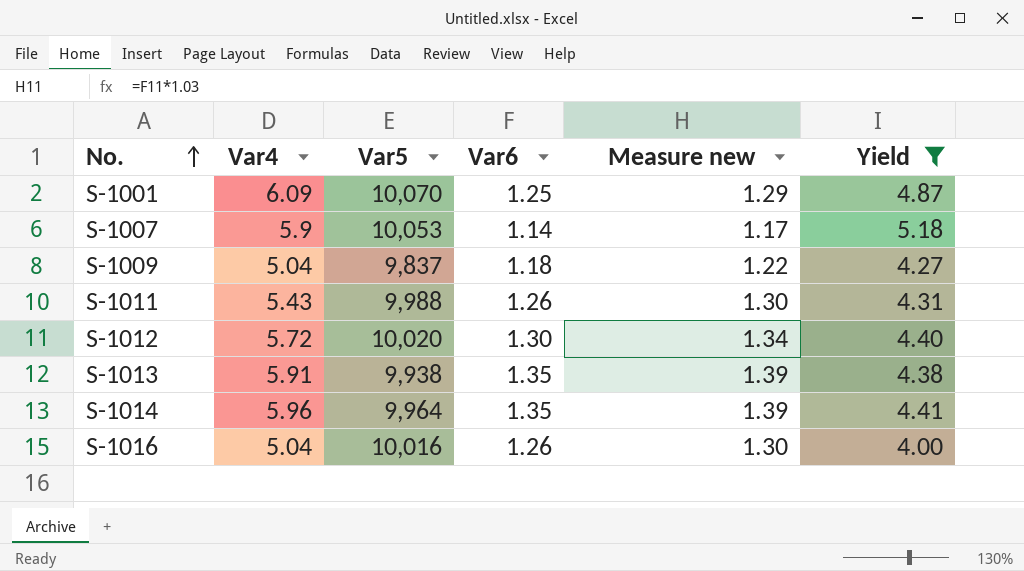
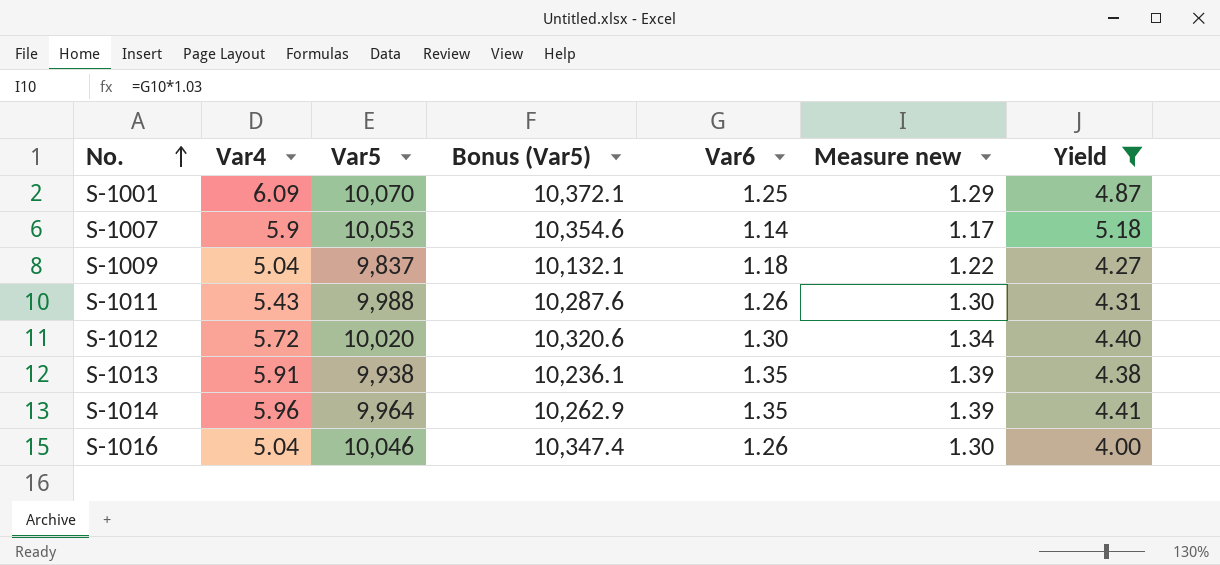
column Bonus (Var5) | formula: none -> [Var5] * 1.03
S-1016 | Var5: 10,016 -> 10,046

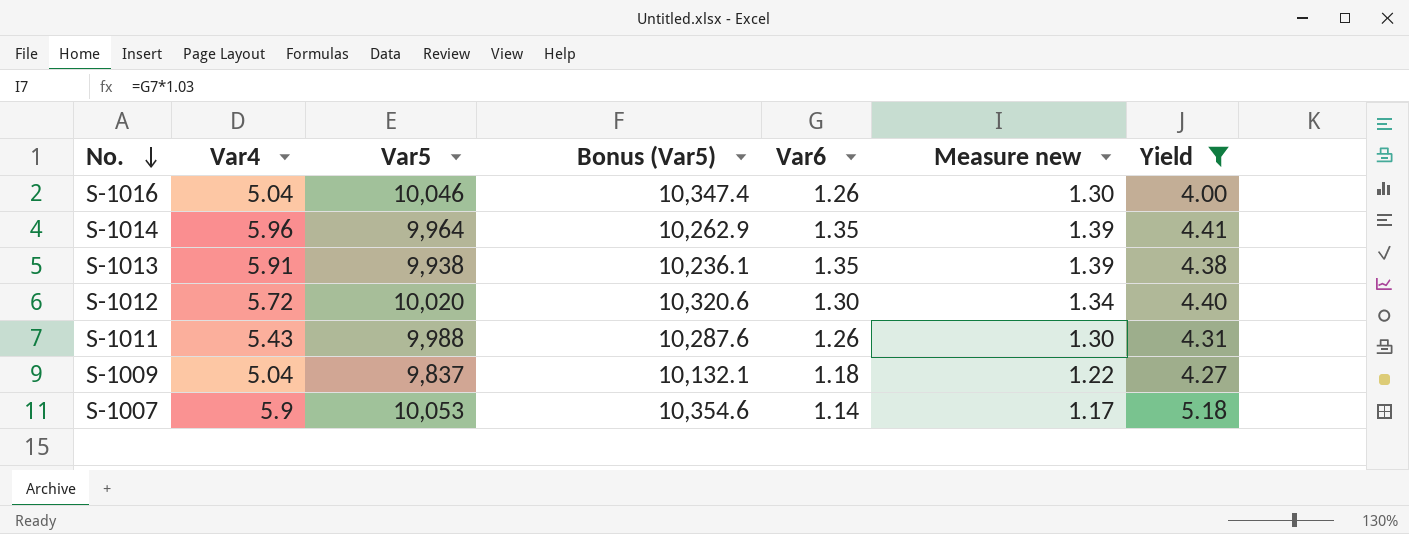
row order: No. ascending -> No. descending
row S-1001: 6.09 | 10,070 | 10,372.1 | 1.25 | 1.29 | 4.87 -> none

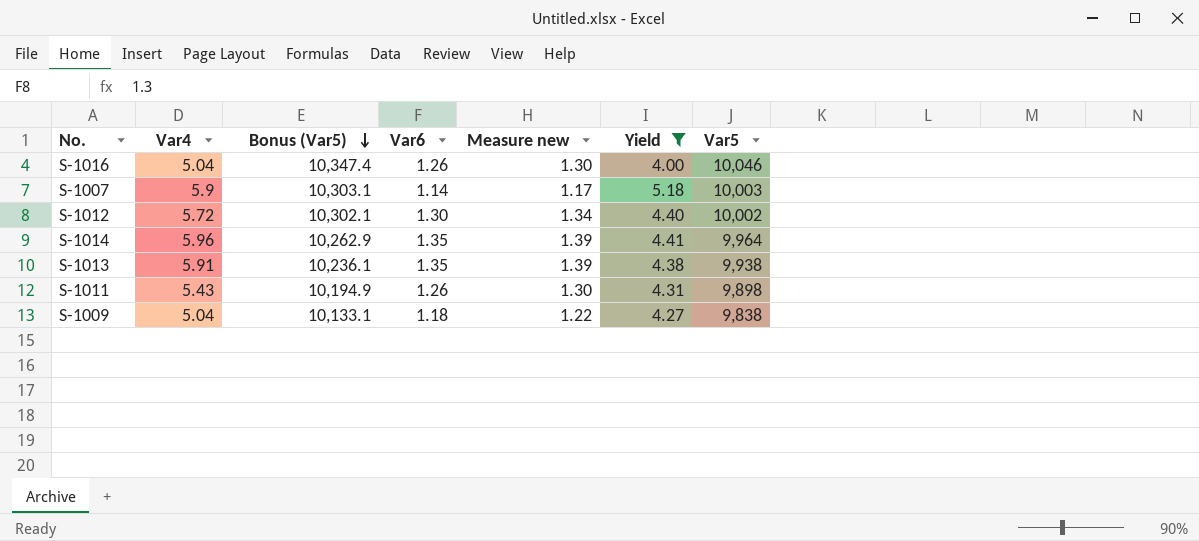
row order: No. descending -> Bonus (Var5) descending
column Var5 | position: 3 -> 7
S-1007 | Bonus (Var5): 10,354.6 -> 10,303.1
S-1007 | Var5: 10,053 -> 10,003
S-1012 | Bonus (Var5): 10,320.6 -> 10,302.1
S-1012 | Var5: 10,020 -> 10,002
S-1011 | Bonus (Var5): 10,287.6 -> 10,194.9
S-1011 | Var5: 9,988 -> 9,898
S-1009 | Bonus (Var5): 10,132.1 -> 10,133.1
S-1009 | Var5: 9,837 -> 9,838

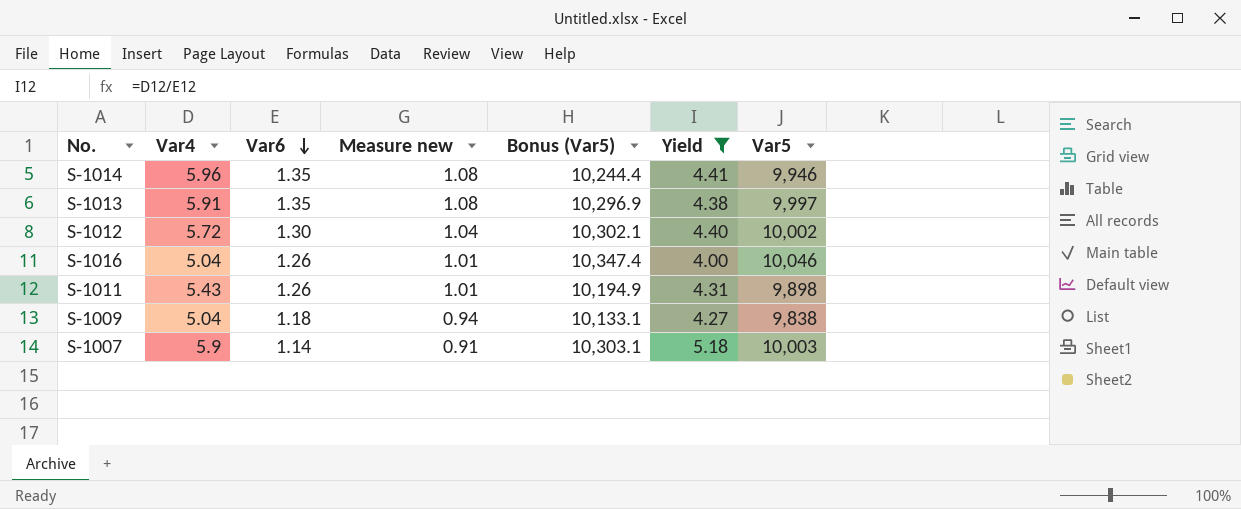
row order: Bonus (Var5) descending -> Var6 descending
column Measure new | formula: [Var6] * 1.03 -> [Var6] * 0.8
column Bonus (Var5) | position: 3 -> 5
S-1014 | Bonus (Var5): 10,262.9 -> 10,244.4
S-1014 | Var5: 9,964 -> 9,946
S-1013 | Bonus (Var5): 10,236.1 -> 10,296.9
S-1013 | Var5: 9,938 -> 9,997

